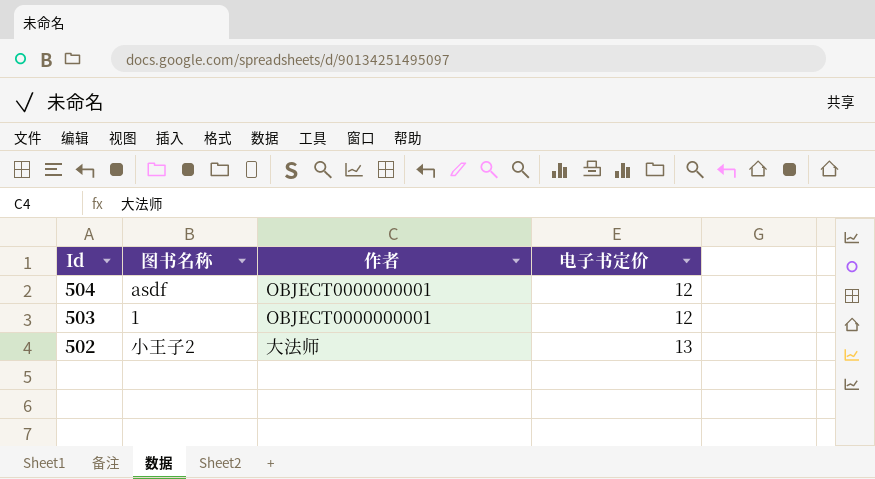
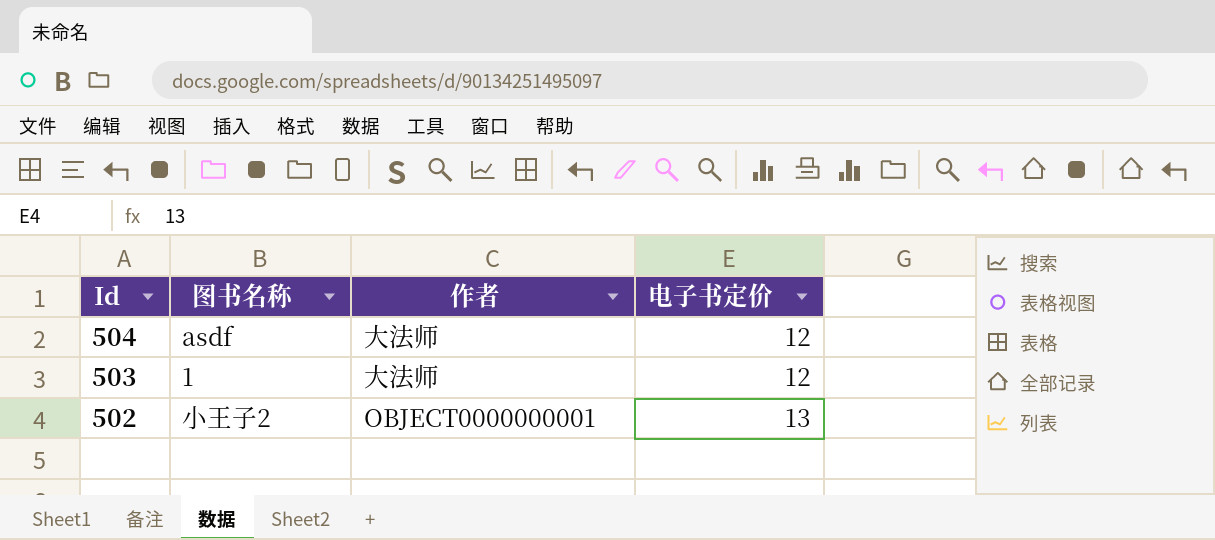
504 | 作者: OBJECT0000000001 -> 大法师
503 | 作者: OBJECT0000000001 -> 大法师
502 | 作者: 大法师 -> OBJECT0000000001

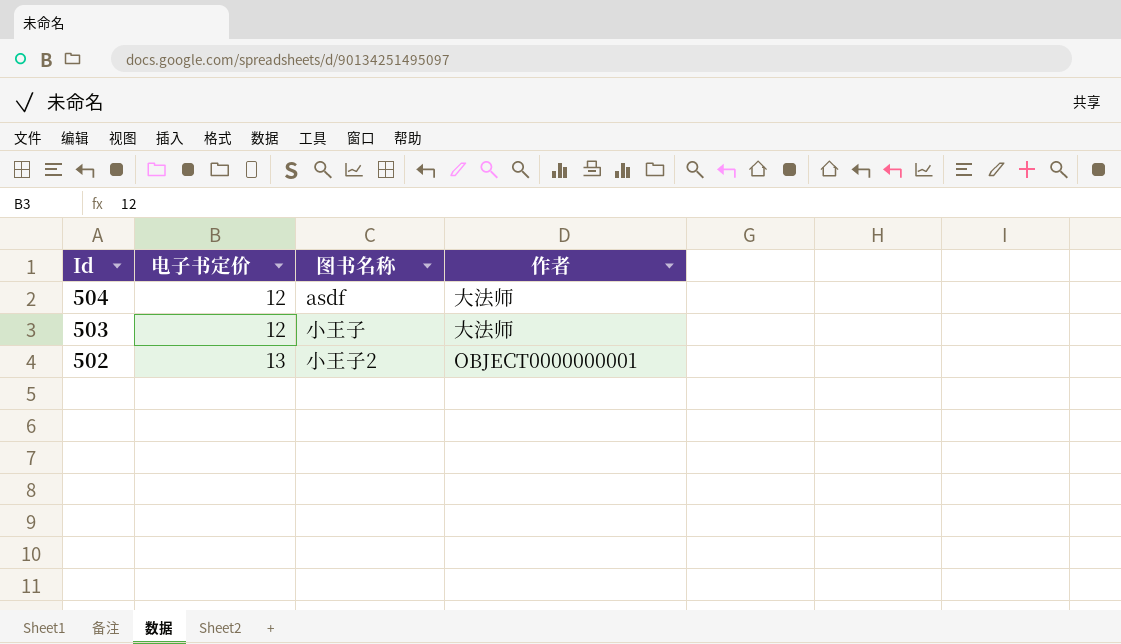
column 电子书定价 | position: 4 -> 2
503 | 图书名称: 1 -> 小王子

